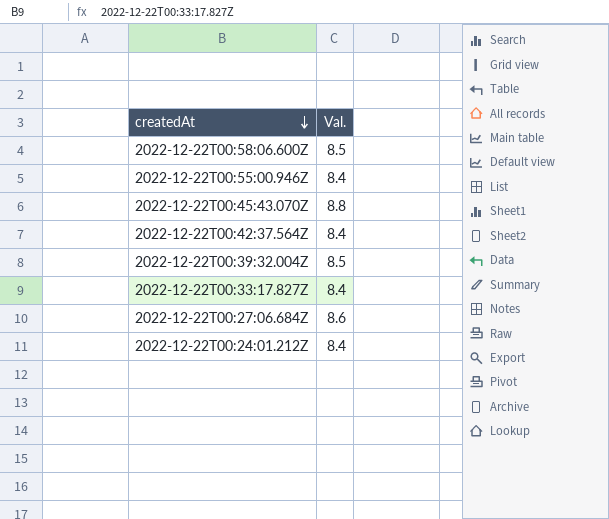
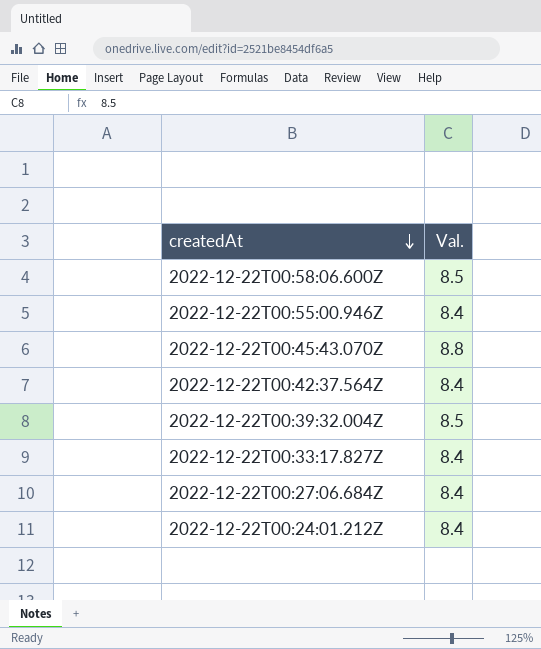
2022-12-22T00:27:06.684Z | Val.: 8.6 -> 8.4

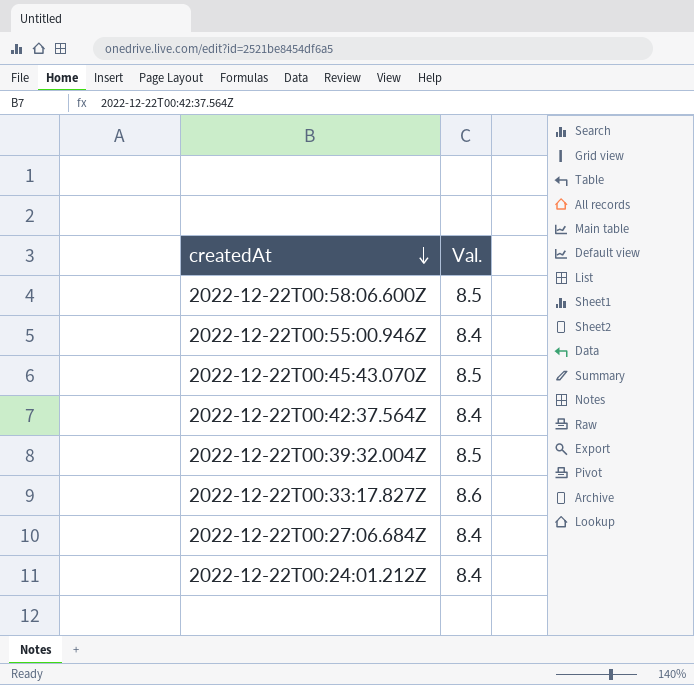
2022-12-22T00:45:43.070Z | Val.: 8.8 -> 8.5
2022-12-22T00:33:17.827Z | Val.: 8.4 -> 8.6

